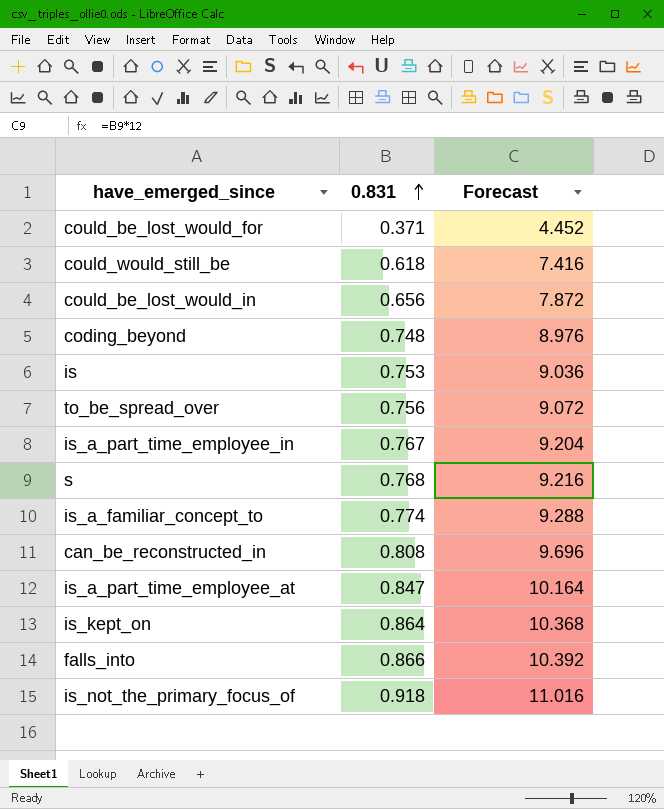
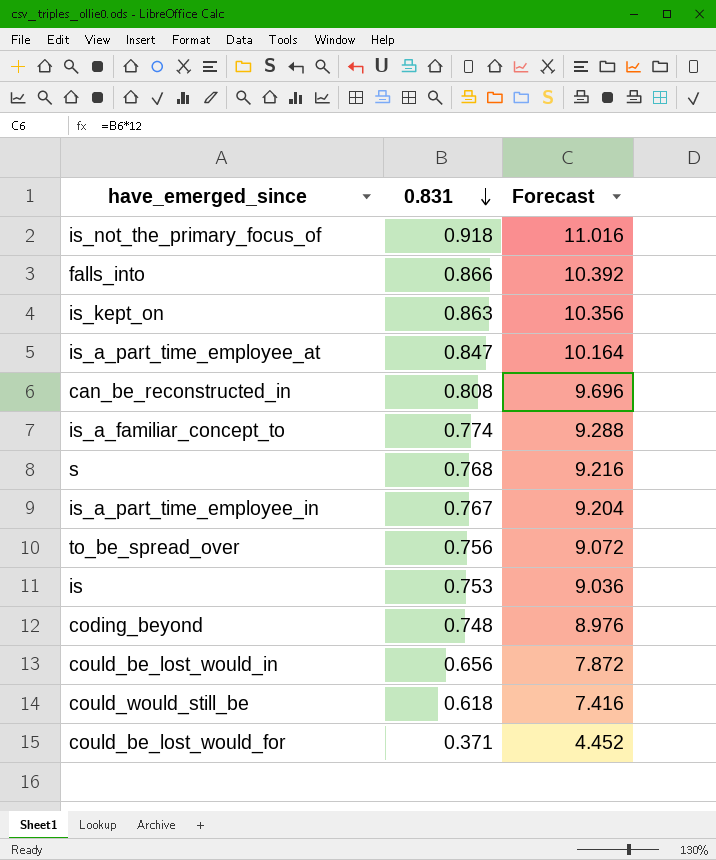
row order: 0.831 ascending -> 0.831 descending
is_kept_on | 0.831: 0.864 -> 0.863
is_kept_on | Forecast: 10.368 -> 10.356

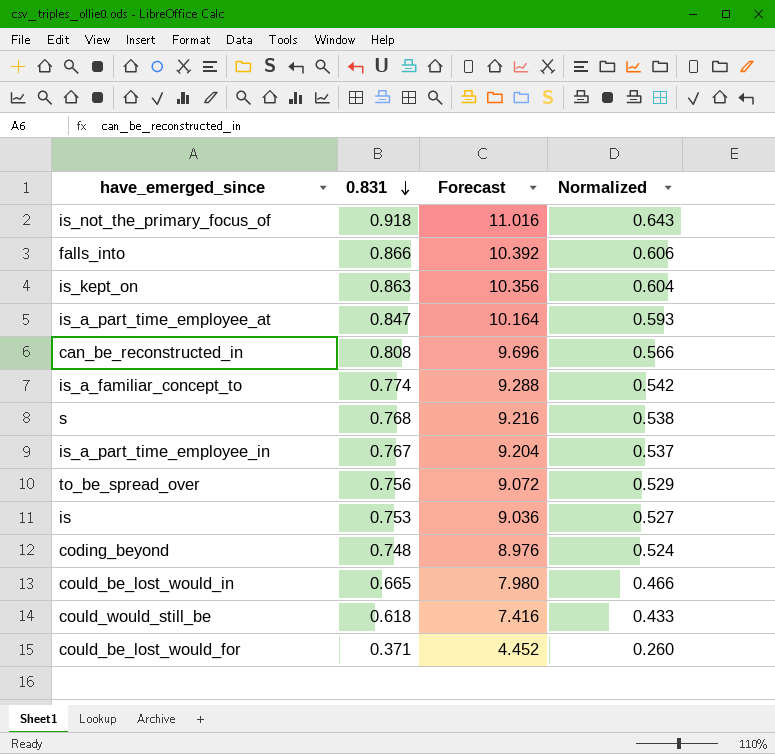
column Normalized | formula: none -> [0.831] * 0.7
could_be_lost_would_in | 0.831: 0.656 -> 0.665
could_be_lost_would_in | Forecast: 7.872 -> 7.980

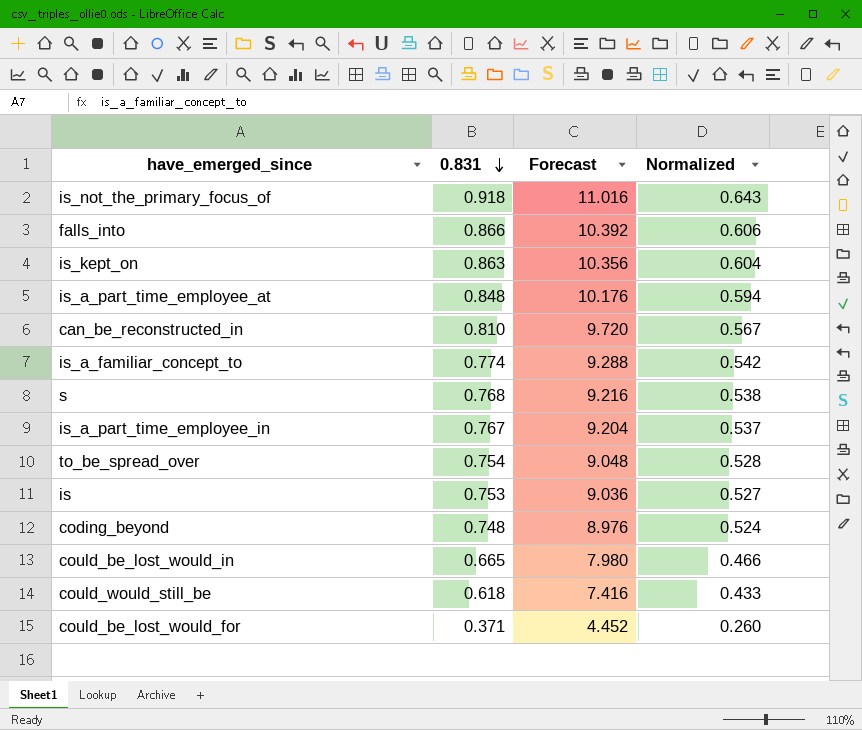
is_a_part_time_employee_at | 0.831: 0.847 -> 0.848
is_a_part_time_employee_at | Forecast: 10.164 -> 10.176
is_a_part_time_employee_at | Normalized: 0.593 -> 0.594
can_be_reconstructed_in | 0.831: 0.808 -> 0.810
can_be_reconstructed_in | Forecast: 9.696 -> 9.720
can_be_reconstructed_in | Normalized: 0.566 -> 0.567
to_be_spread_over | 0.831: 0.756 -> 0.754
to_be_spread_over | Forecast: 9.072 -> 9.048
to_be_spread_over | Normalized: 0.529 -> 0.528

